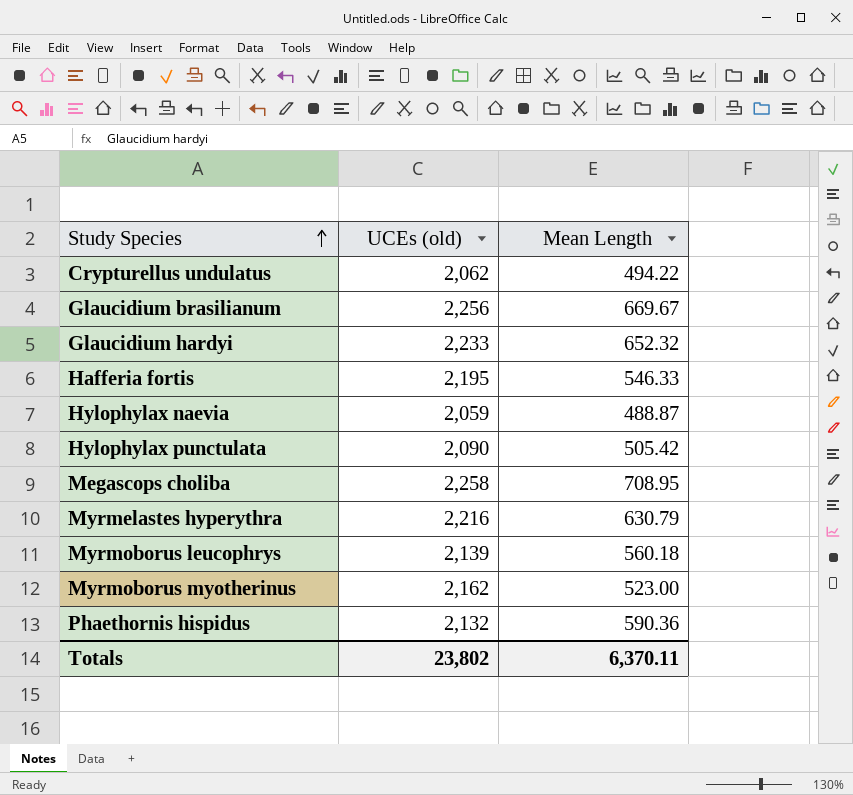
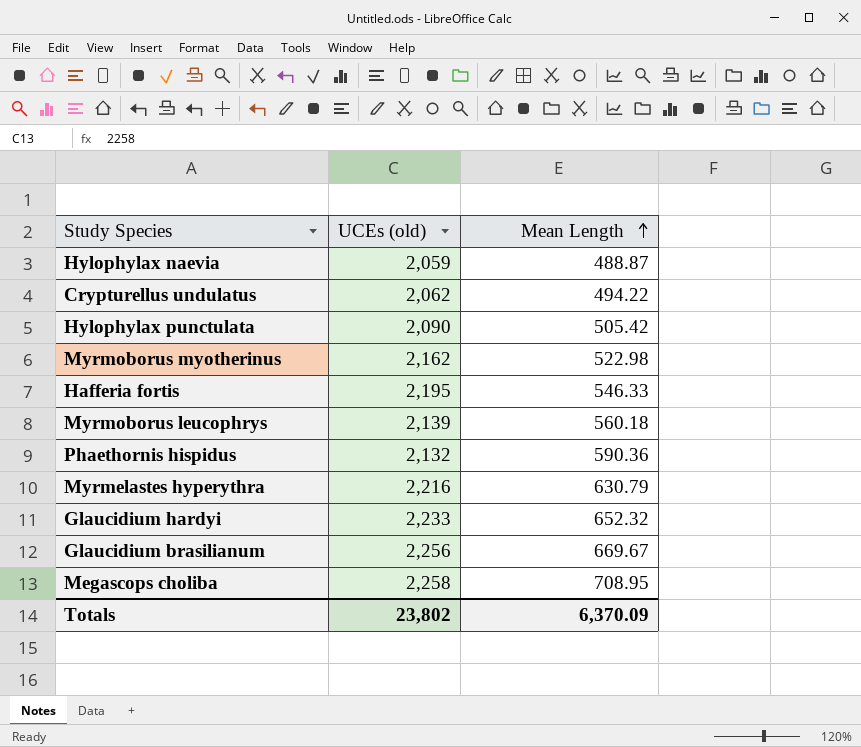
row order: Study Species ascending -> Mean Length ascending
Myrmoborus myotherinus | Mean Length: 523.00 -> 522.98
Totals | Mean Length: 6,370.11 -> 6,370.09

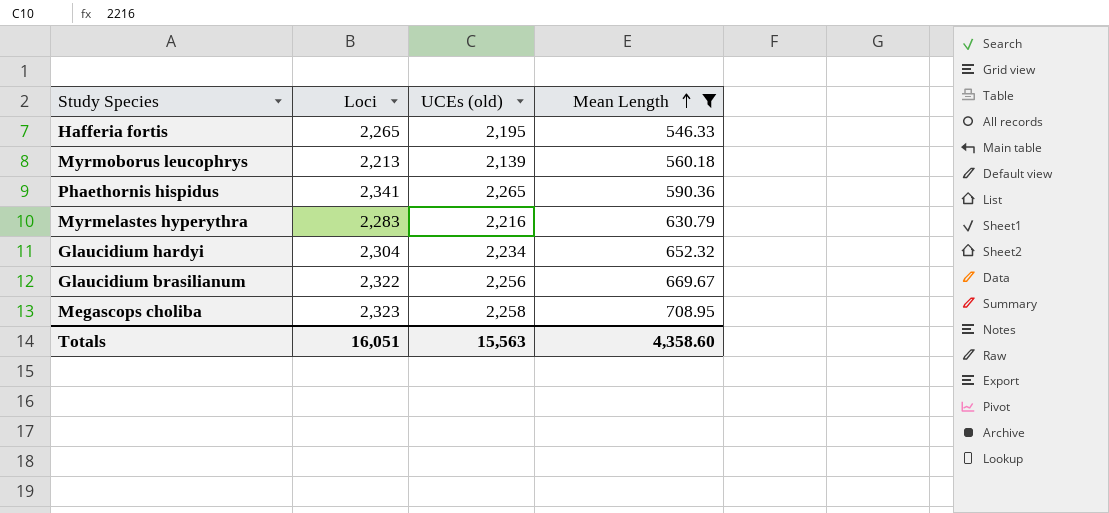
filter: none -> Mean Length >= 546.33
column Loci | position: none -> 2
Phaethornis hispidus | UCEs (old): 2,132 -> 2,265
Glaucidium hardyi | UCEs (old): 2,233 -> 2,234
Totals | UCEs (old): 23,802 -> 15,563
Totals | Mean Length: 6,370.09 -> 4,358.60

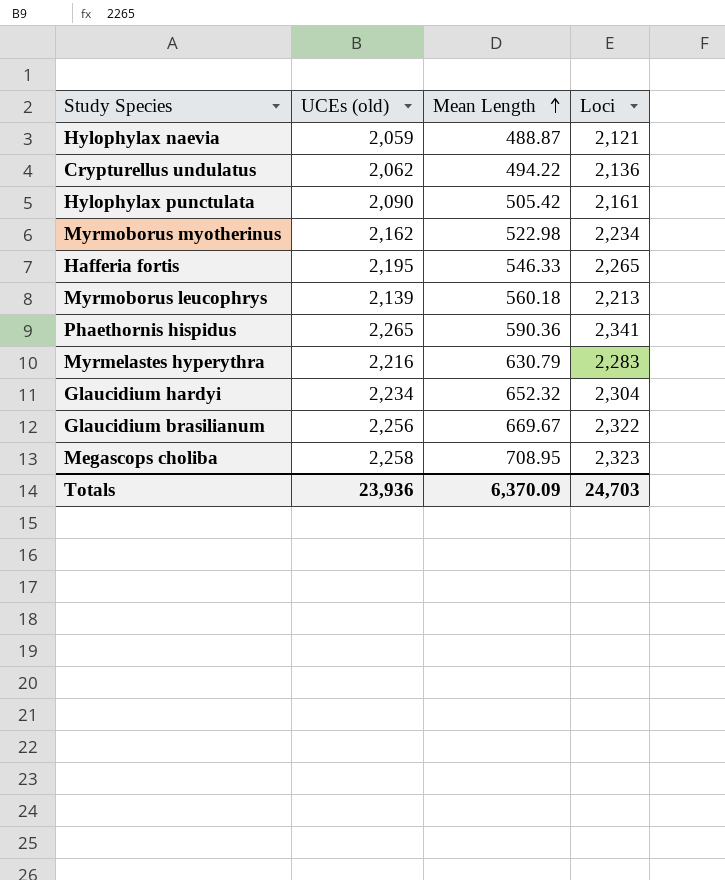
filter: Mean Length >= 546.33 -> none
column Loci | position: 2 -> 4
Totals | UCEs (old): 15,563 -> 23,936
Totals | Mean Length: 4,358.60 -> 6,370.09
Totals | Loci: 16,051 -> 24,703

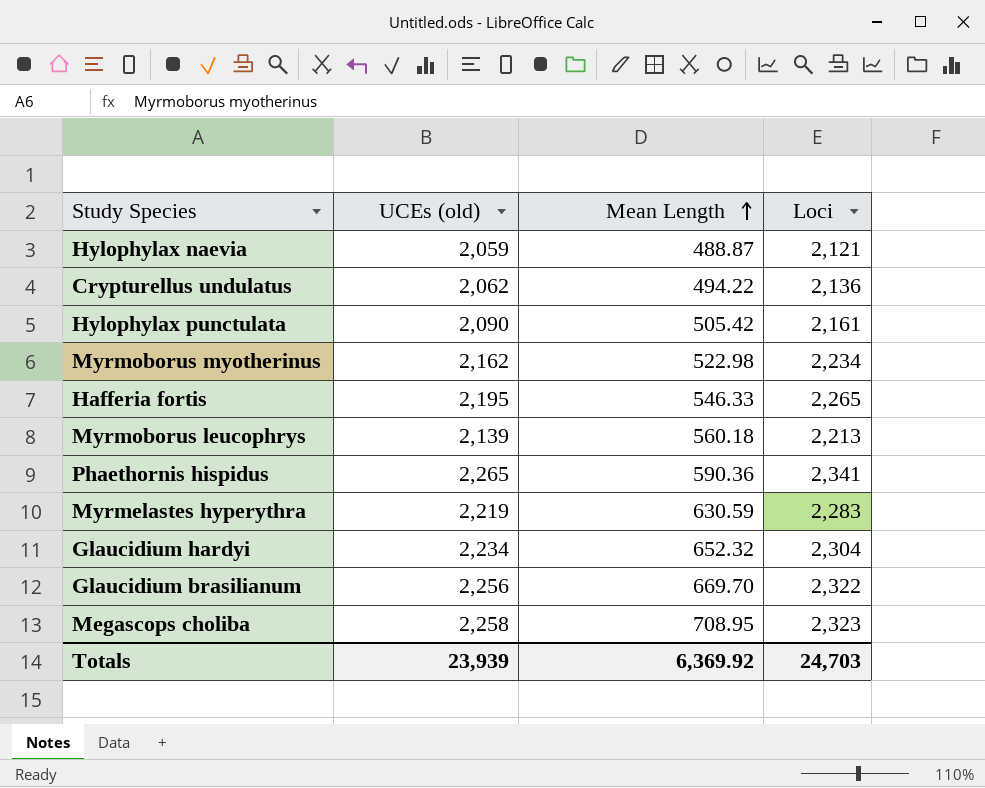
Myrmelastes hyperythra | UCEs (old): 2,216 -> 2,219
Myrmelastes hyperythra | Mean Length: 630.79 -> 630.59
Glaucidium brasilianum | Mean Length: 669.67 -> 669.70
Totals | UCEs (old): 23,936 -> 23,939
Totals | Mean Length: 6,370.09 -> 6,369.92

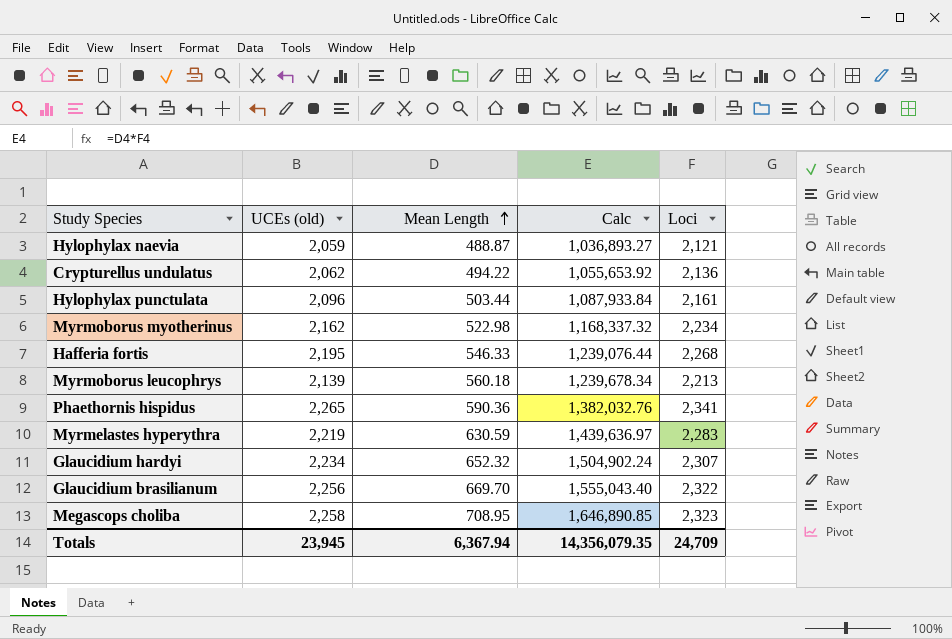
column Calc | formula: none -> [Mean Length] * [Loci]
Hylophylax punctulata | UCEs (old): 2,090 -> 2,096
Hylophylax punctulata | Mean Length: 505.42 -> 503.44
Hafferia fortis | Loci: 2,265 -> 2,268
Glaucidium hardyi | Loci: 2,304 -> 2,307
Totals | UCEs (old): 23,939 -> 23,945
Totals | Mean Length: 6,369.92 -> 6,367.94
Totals | Loci: 24,703 -> 24,709

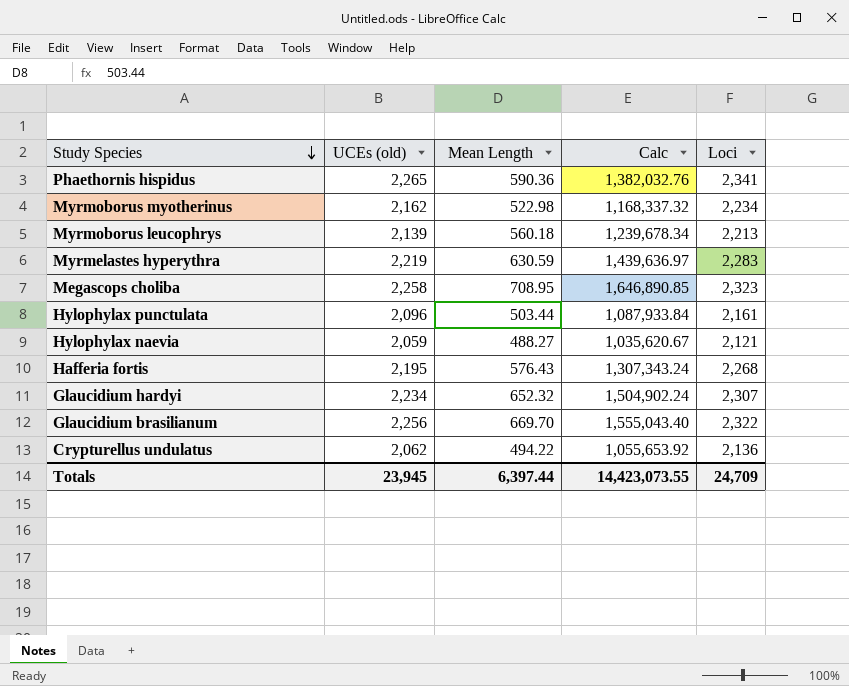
row order: Mean Length ascending -> Study Species descending
Hylophylax naevia | Mean Length: 488.87 -> 488.27
Hylophylax naevia | Calc: 1,036,893.27 -> 1,035,620.67
Hafferia fortis | Mean Length: 546.33 -> 576.43
Hafferia fortis | Calc: 1,239,076.44 -> 1,307,343.24
Totals | Mean Length: 6,367.94 -> 6,397.44
Totals | Calc: 14,356,079.35 -> 14,423,073.55

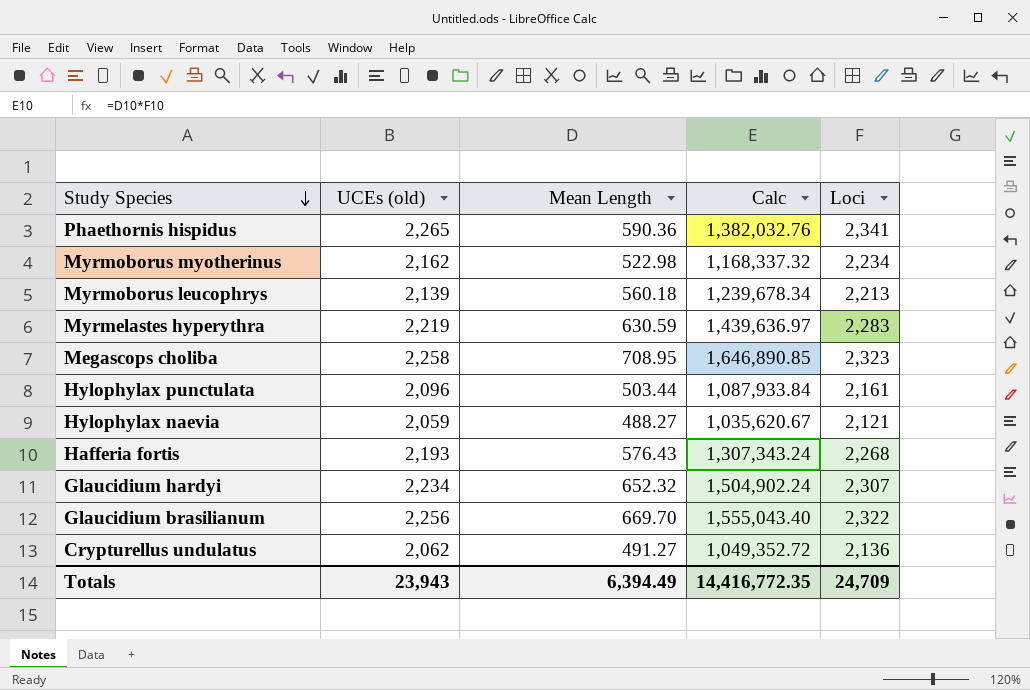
Hafferia fortis | UCEs (old): 2,195 -> 2,193
Crypturellus undulatus | Mean Length: 494.22 -> 491.27
Crypturellus undulatus | Calc: 1,055,653.92 -> 1,049,352.72
Totals | UCEs (old): 23,945 -> 23,943
Totals | Mean Length: 6,397.44 -> 6,394.49
Totals | Calc: 14,423,073.55 -> 14,416,772.35

